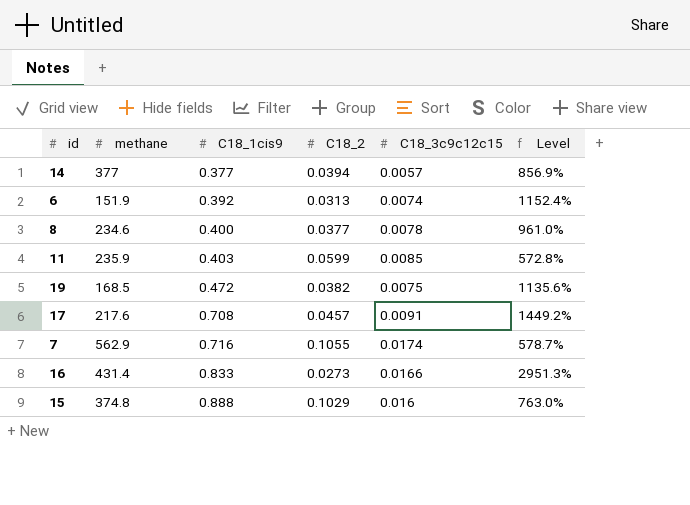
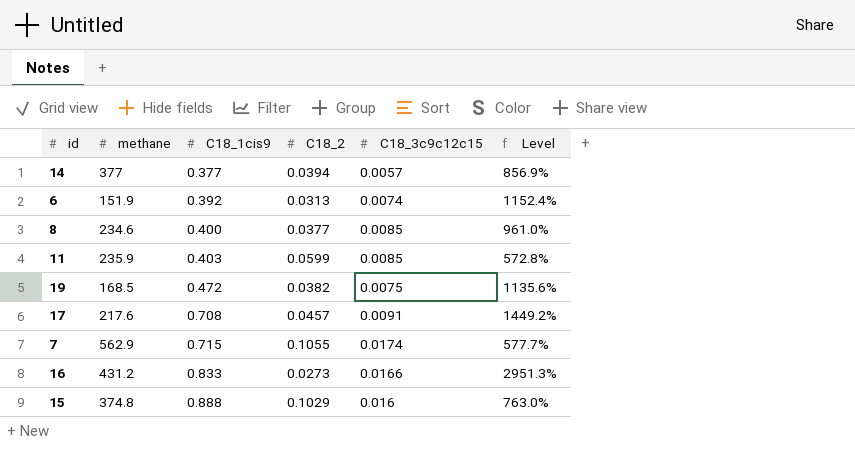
8 | C18_3c9c12c15: 0.0078 -> 0.0085
7 | C18_1cis9: 0.716 -> 0.715
7 | Level: 578.7% -> 577.7%
16 | methane: 431.4 -> 431.2

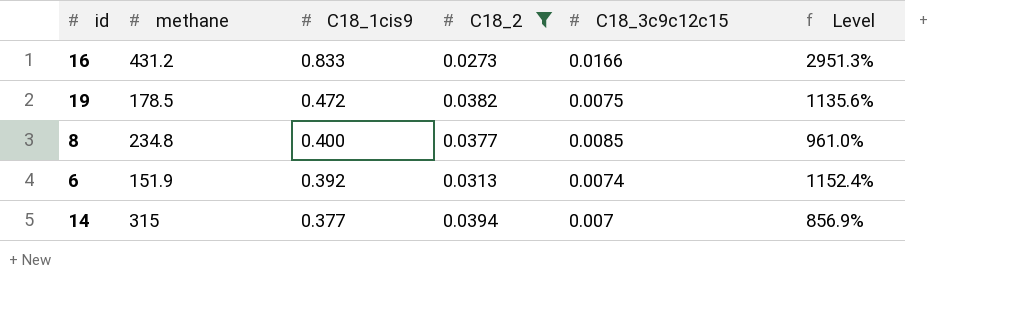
filter: none -> C18_2 <= 0.0394
row order: C18_1cis9 ascending -> C18_1cis9 descending
19 | methane: 168.5 -> 178.5
8 | methane: 234.6 -> 234.8
14 | methane: 377 -> 315
14 | C18_3c9c12c15: 0.0057 -> 0.007

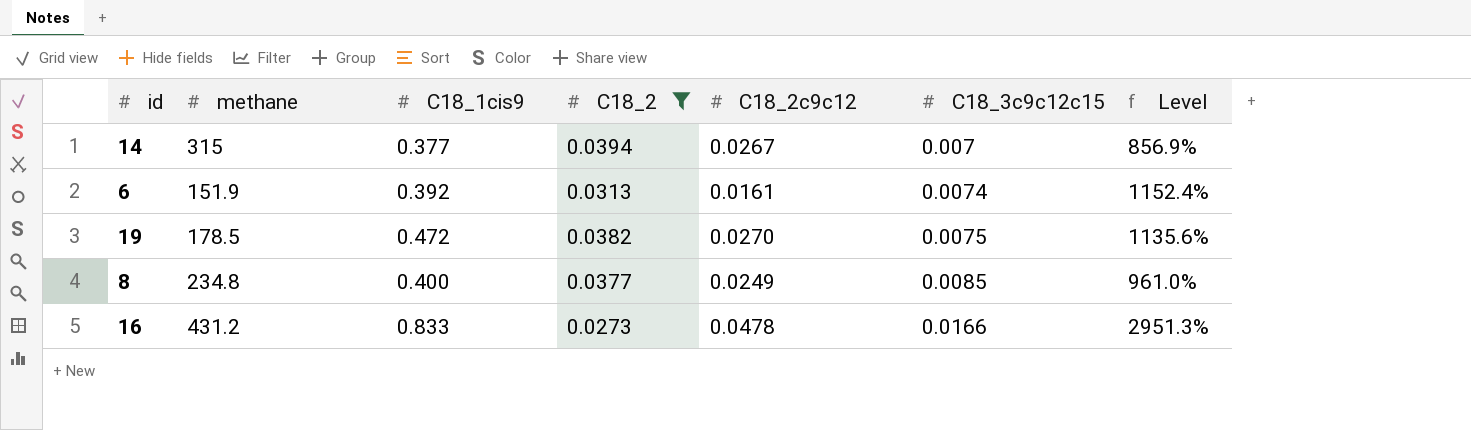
row order: C18_1cis9 descending -> C18_3c9c12c15 ascending
column C18_2c9c12 | position: none -> 5

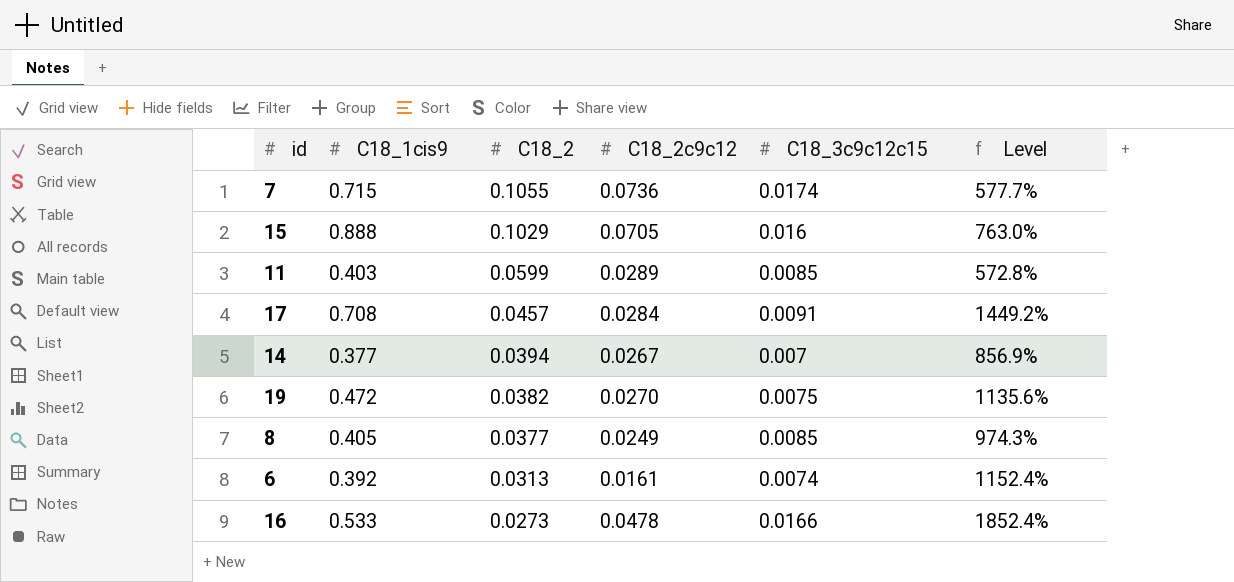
filter: C18_2 <= 0.0394 -> none
row order: C18_3c9c12c15 ascending -> C18_2 descending
column methane | position: 2 -> none
8 | C18_1cis9: 0.400 -> 0.405
8 | Level: 961.0% -> 974.3%
16 | C18_1cis9: 0.833 -> 0.533
16 | Level: 2951.3% -> 1852.4%

